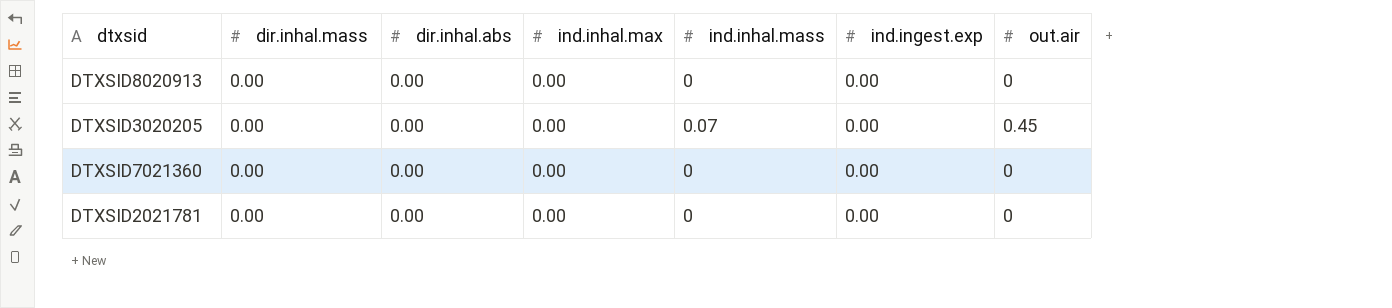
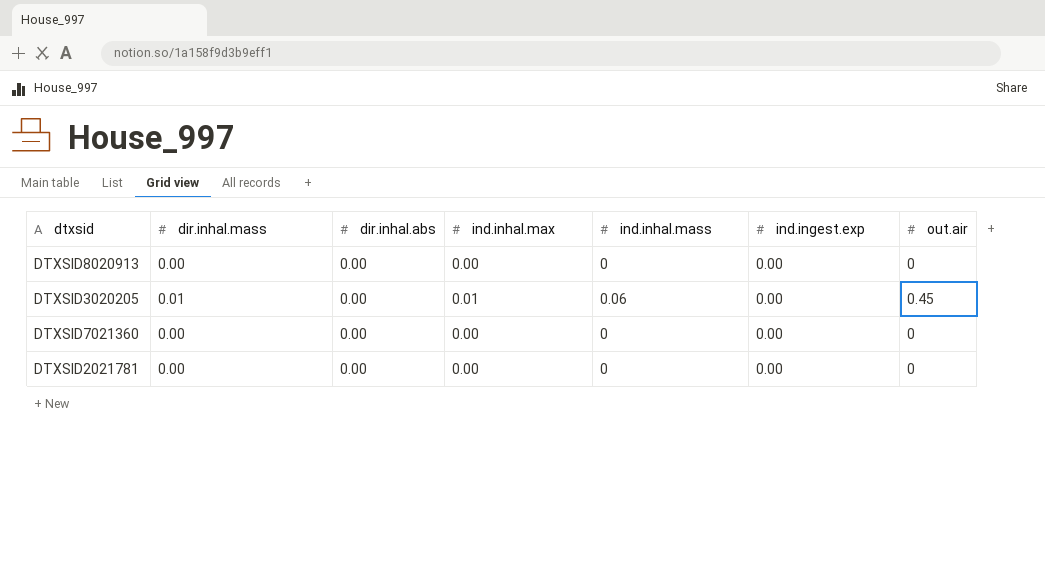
DTXSID3020205 | dir.inhal.mass: 0.00 -> 0.01
DTXSID3020205 | ind.inhal.max: 0.00 -> 0.01
DTXSID3020205 | ind.inhal.mass: 0.07 -> 0.06

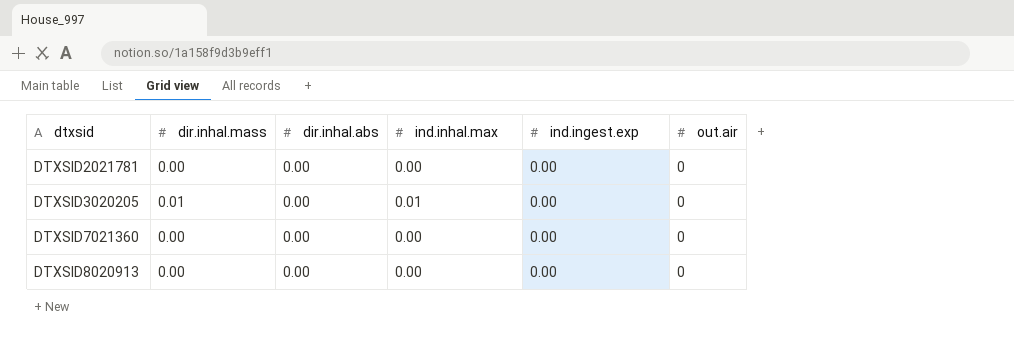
row order: none -> dtxsid ascending
column ind.inhal.mass | position: 5 -> none
DTXSID3020205 | out.air: 0.45 -> 0

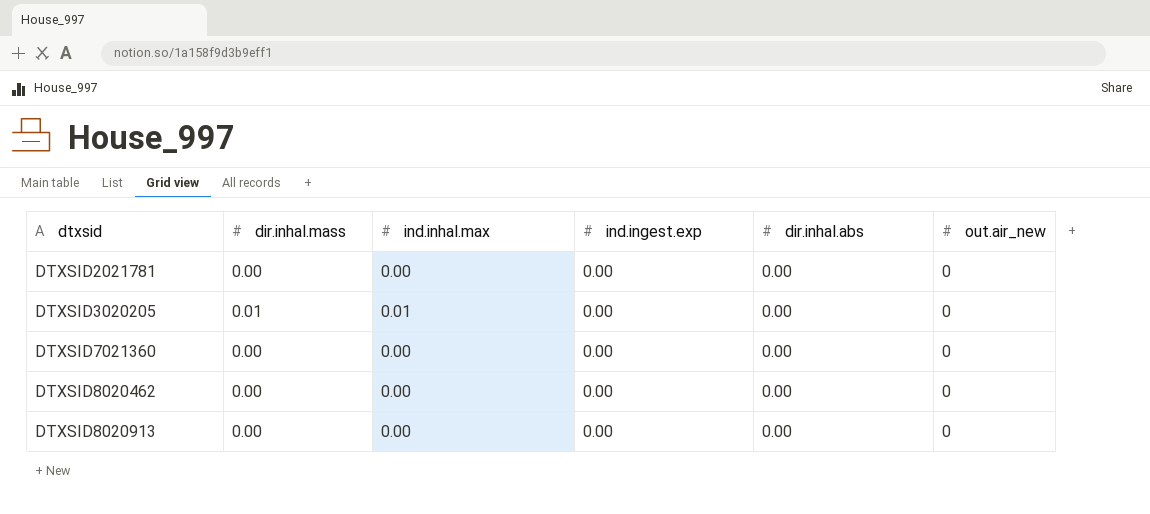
column dir.inhal.abs | position: 3 -> 5
column name: out.air -> out.air_new
row DTXSID8020462: none -> 0.00 | 0.00 | 0.00 | 0.00 | 0

